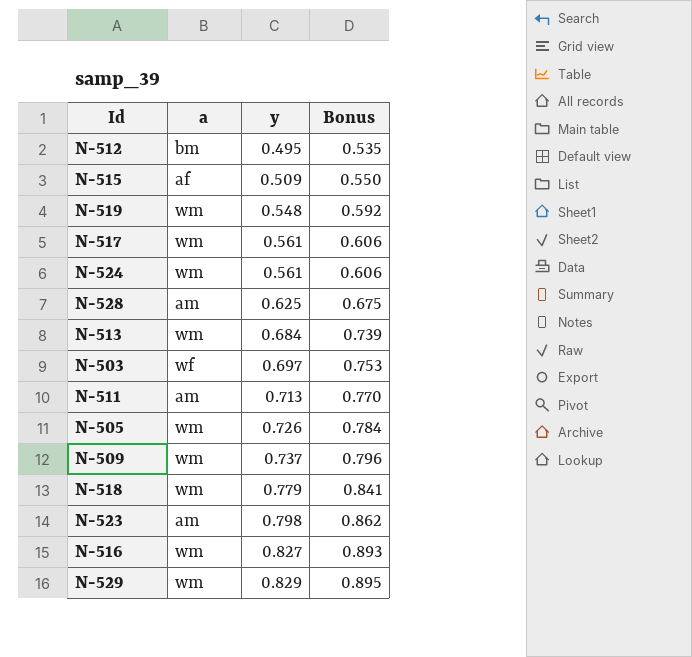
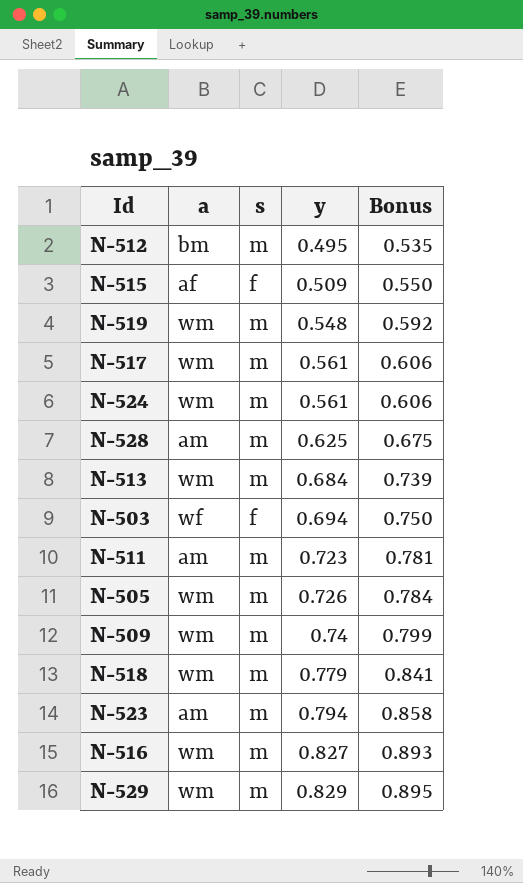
column s | position: none -> 3
N-503 | y: 0.697 -> 0.694
N-503 | Bonus: 0.753 -> 0.750
N-511 | y: 0.713 -> 0.723
N-511 | Bonus: 0.770 -> 0.781
N-509 | y: 0.737 -> 0.74
N-509 | Bonus: 0.796 -> 0.799
N-523 | y: 0.798 -> 0.794
N-523 | Bonus: 0.862 -> 0.858

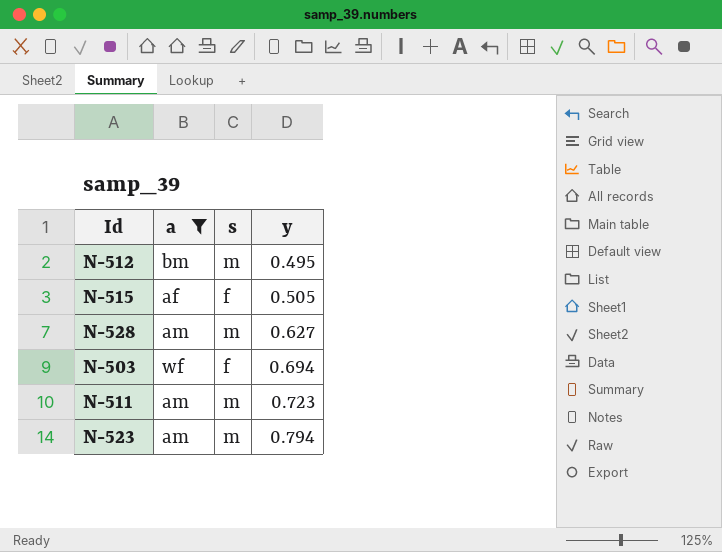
filter: none -> a != wm
column Bonus | formula: [y] * 1.08 -> none
N-515 | y: 0.509 -> 0.505
N-528 | y: 0.625 -> 0.627

